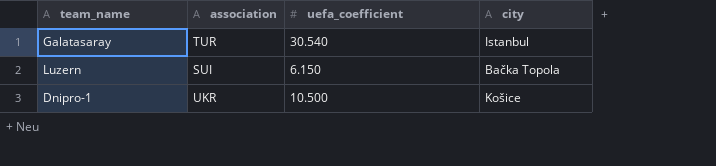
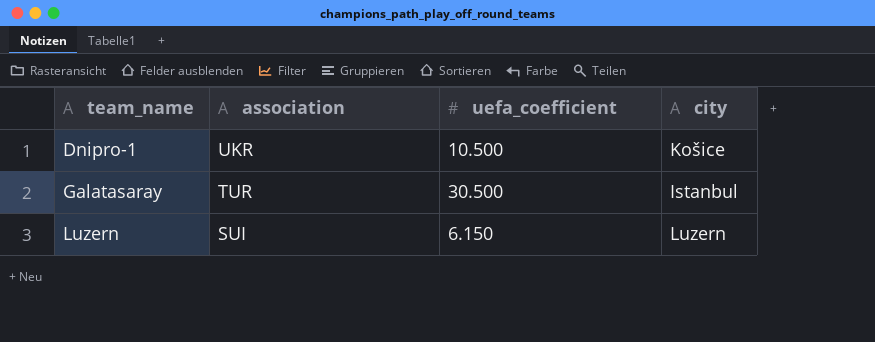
row order: none -> team_name ascending
Galatasaray | uefa_coefficient: 30.540 -> 30.500
Luzern | city: Bačka Topola -> Luzern

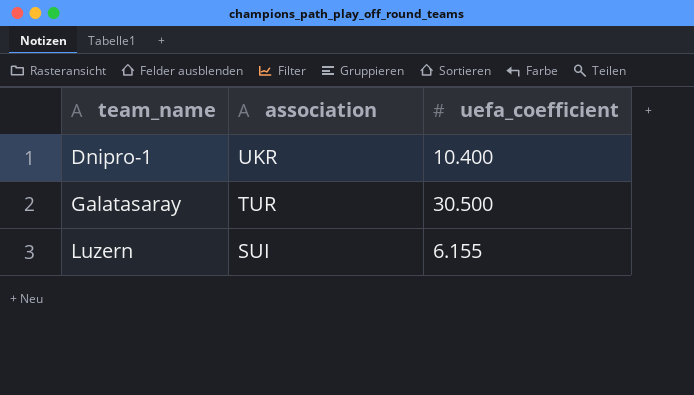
column city | position: 4 -> none
Dnipro-1 | uefa_coefficient: 10.500 -> 10.400
Luzern | uefa_coefficient: 6.150 -> 6.155

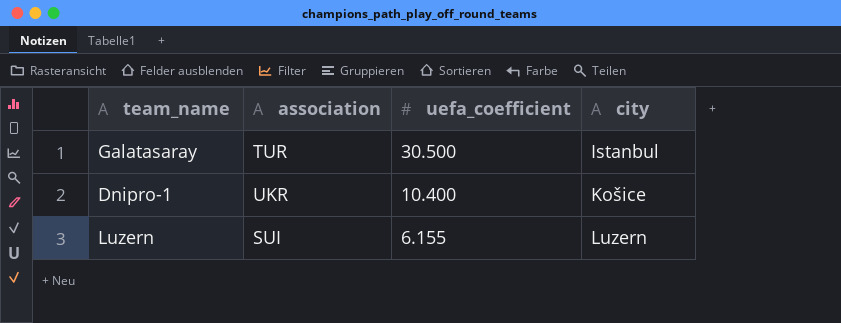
row order: team_name ascending -> uefa_coefficient descending
column city | position: none -> 4

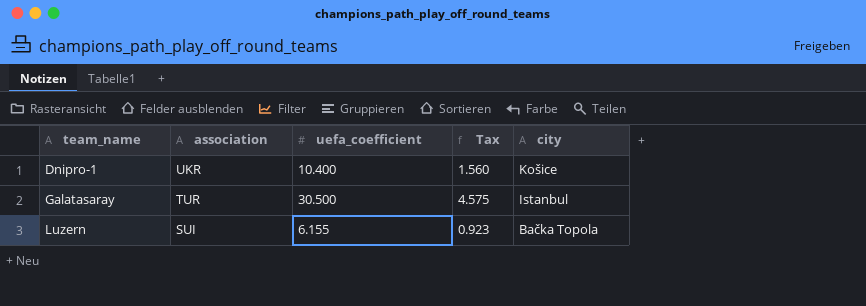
row order: uefa_coefficient descending -> team_name ascending
column Tax | formula: none -> [uefa_coefficient] * 0.15
Luzern | city: Luzern -> Bačka Topola

